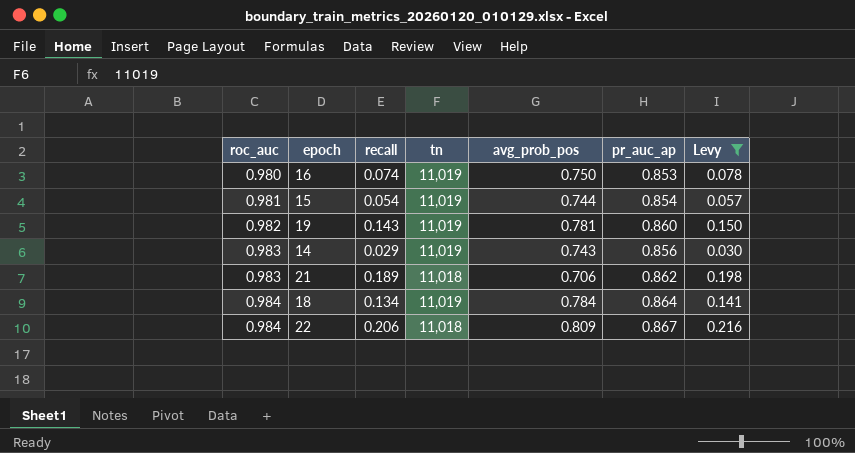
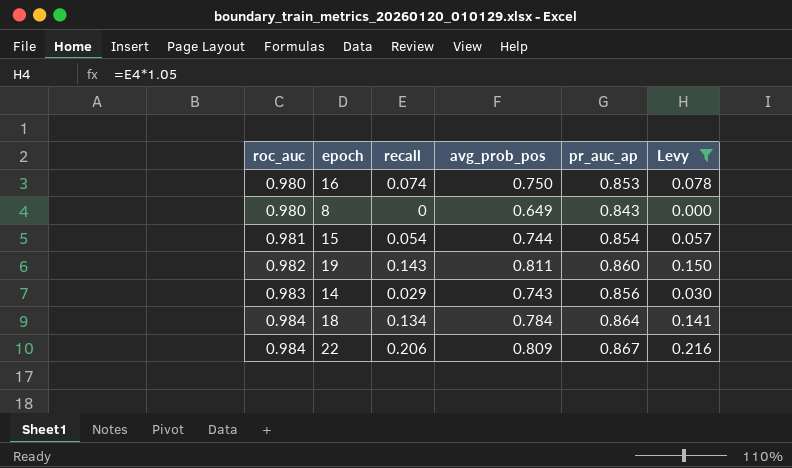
column tn | position: 4 -> none
row 21: 0.983 | 0.189 | 11,018 | 0.706 | 0.862 | 0.198 -> none
row 8: none -> 0.980 | 0 | 0.649 | 0.843 | 0.000
19 | avg_prob_pos: 0.781 -> 0.811

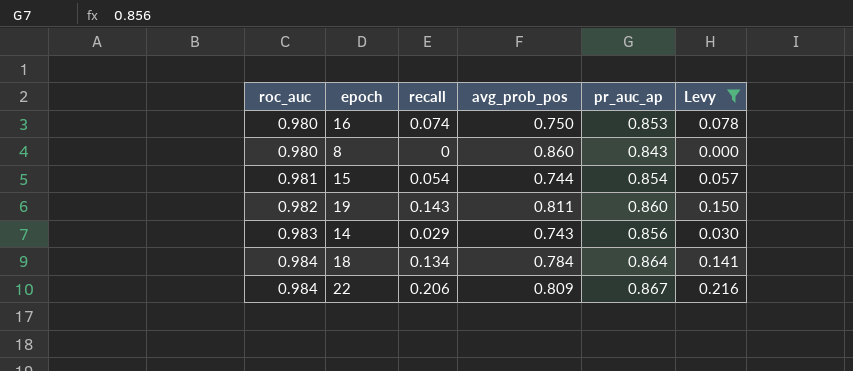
8 | avg_prob_pos: 0.649 -> 0.860

